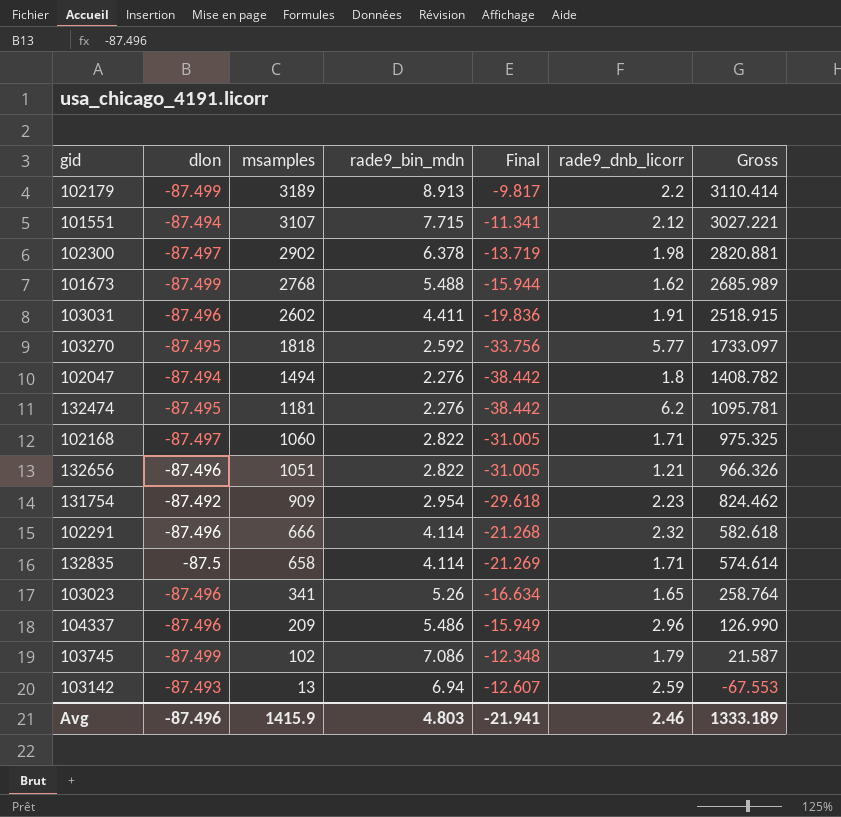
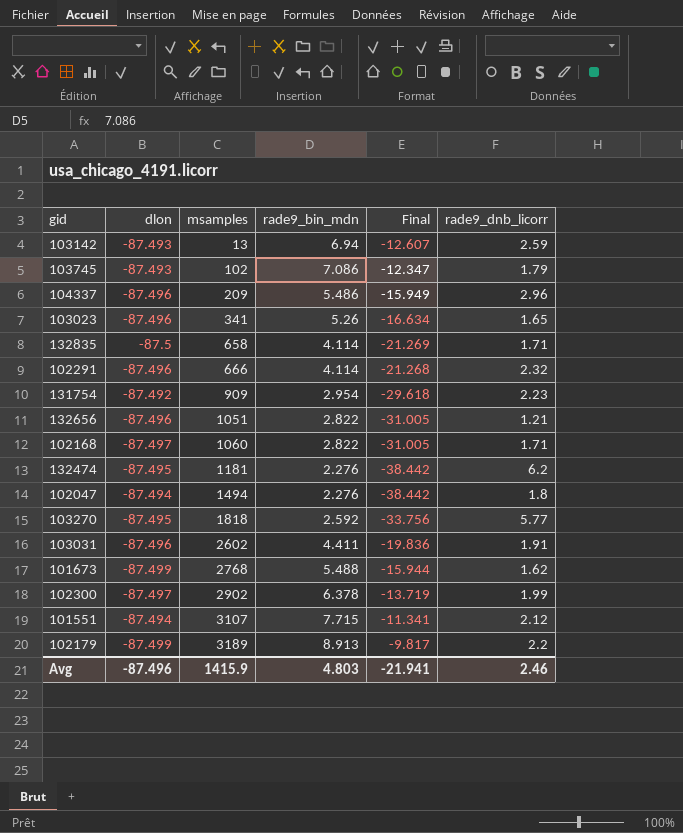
row order: msamples descending -> msamples ascending
column Gross | formula: [dlon] + [msamples] + [rade9_bin_mdn] -> none
103745 | dlon: -87.499 -> -87.493
103745 | Final: -12.348 -> -12.347
102300 | rade9_dnb_licorr: 1.98 -> 1.99

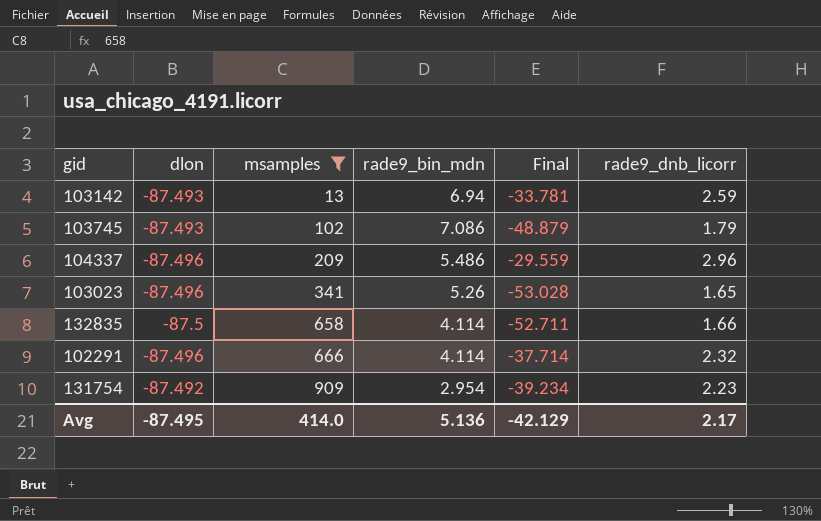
filter: none -> msamples <= 909
column Final | formula: [dlon] / [rade9_bin_mdn] -> [dlon] / [rade9_dnb_licorr]
132835 | rade9_dnb_licorr: 1.71 -> 1.66
Avg | dlon: -87.496 -> -87.495
Avg | msamples: 1415.9 -> 414.0
Avg | rade9_bin_mdn: 4.803 -> 5.136
Avg | Final: -21.941 -> -42.129
Avg | rade9_dnb_licorr: 2.46 -> 2.17

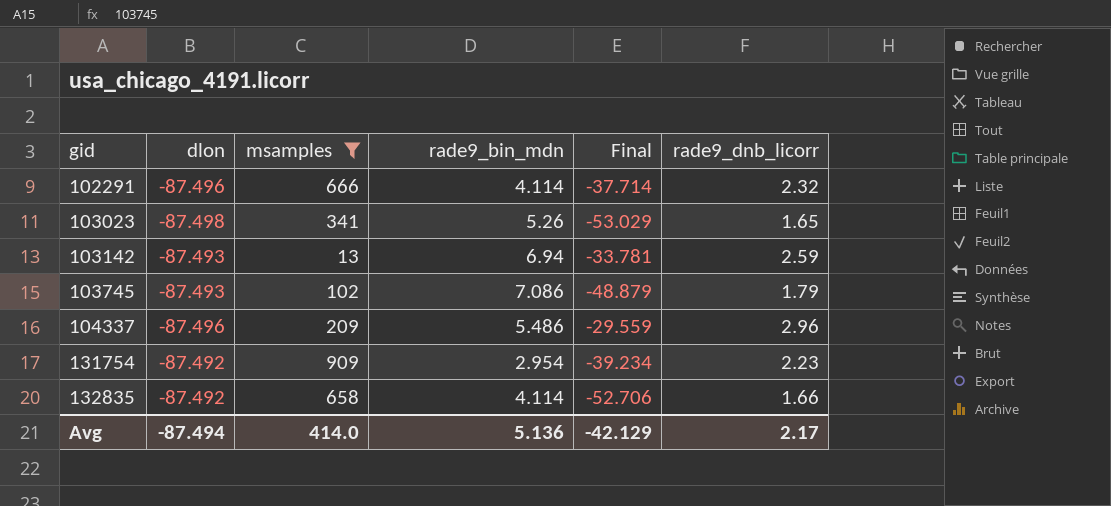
row order: msamples ascending -> gid ascending
103023 | dlon: -87.496 -> -87.498
103023 | Final: -53.028 -> -53.029
132835 | dlon: -87.5 -> -87.492
132835 | Final: -52.711 -> -52.706
Avg | dlon: -87.495 -> -87.494

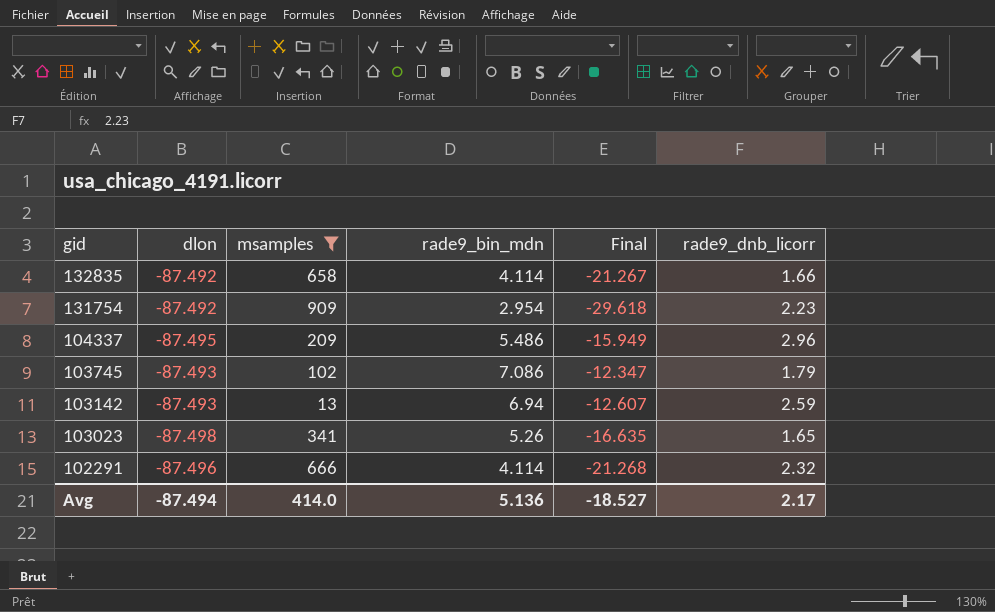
row order: gid ascending -> gid descending
column Final | formula: [dlon] / [rade9_dnb_licorr] -> [dlon] / [rade9_bin_mdn]
104337 | dlon: -87.496 -> -87.495
Avg | Final: -42.129 -> -18.527

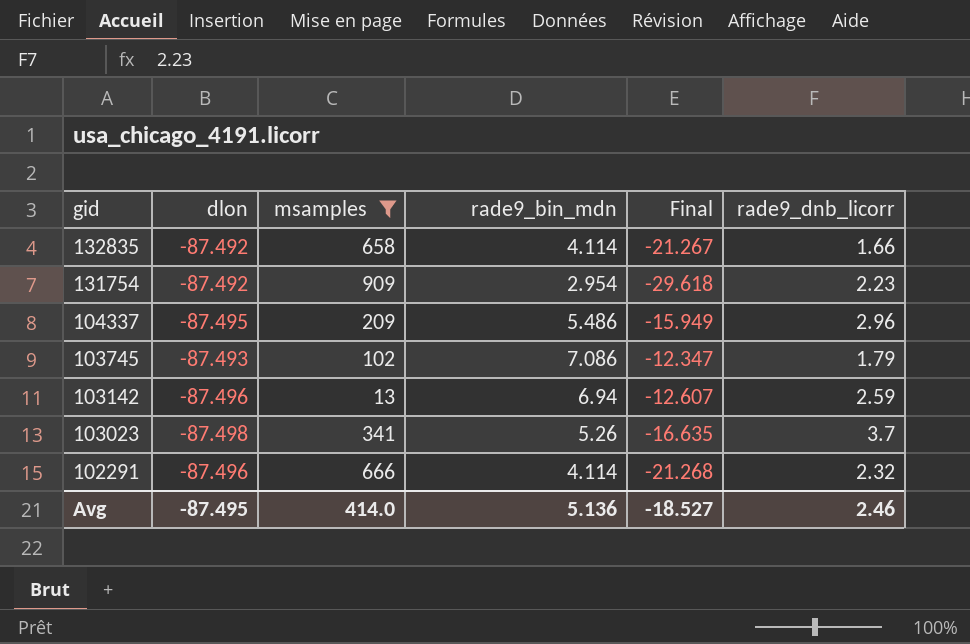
103142 | dlon: -87.493 -> -87.496
103023 | rade9_dnb_licorr: 1.65 -> 3.7
Avg | dlon: -87.494 -> -87.495
Avg | rade9_dnb_licorr: 2.17 -> 2.46

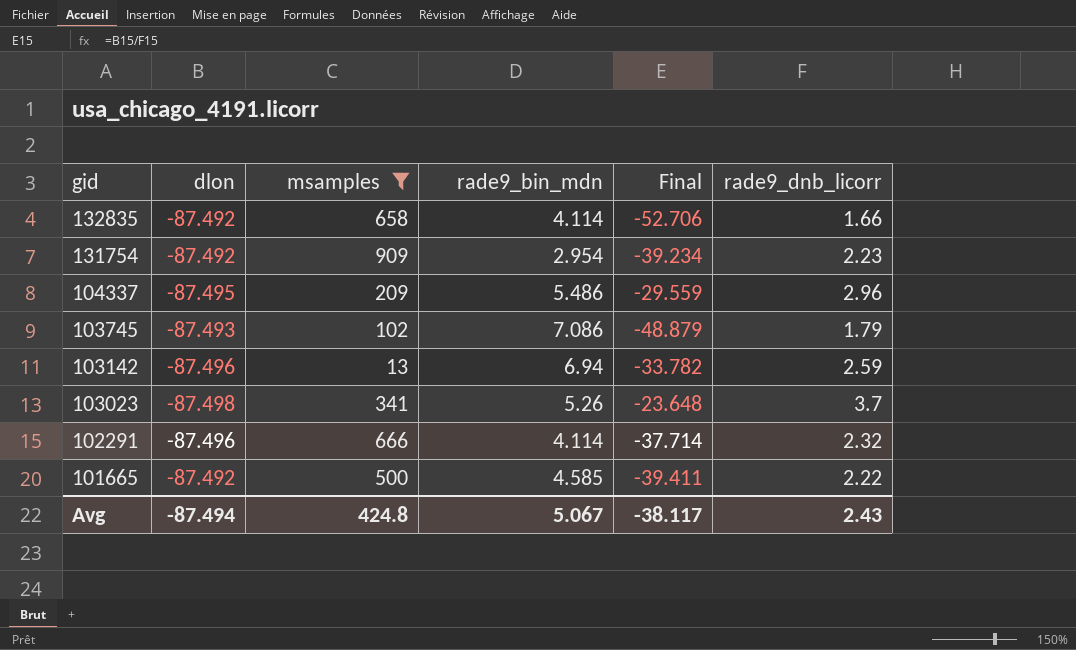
column Final | formula: [dlon] / [rade9_bin_mdn] -> [dlon] / [rade9_dnb_licorr]
row 101665: none -> -87.492 | 500 | 4.585 | -39.411 | 2.22
Avg | dlon: -87.495 -> -87.494
Avg | msamples: 414.0 -> 424.8
Avg | rade9_bin_mdn: 5.136 -> 5.067
Avg | Final: -18.527 -> -38.117
Avg | rade9_dnb_licorr: 2.46 -> 2.43

